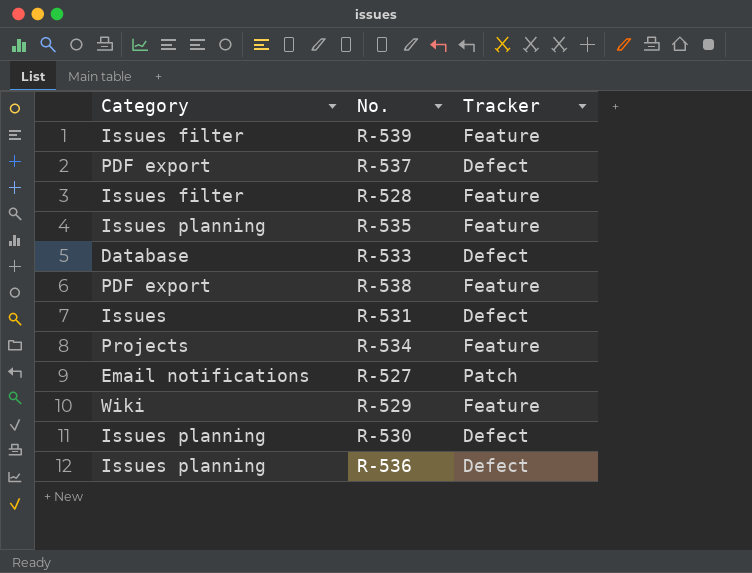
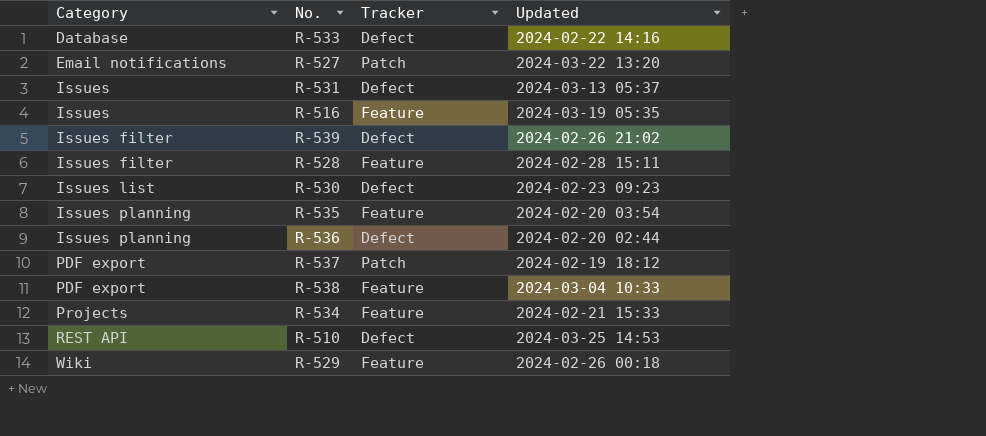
row order: none -> Category ascending
column Updated | position: none -> 4
row R-516: none -> Issues | Feature | 2024-03-19 05:35
R-539 | Tracker: Feature -> Defect
R-530 | Category: Issues planning -> Issues list
R-537 | Tracker: Defect -> Patch
row R-510: none -> REST API | Defect | 2024-03-25 14:53

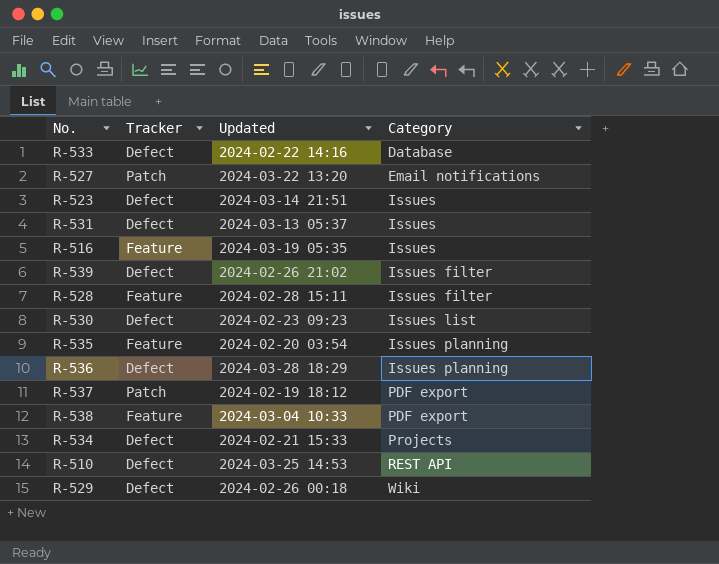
column Category | position: 1 -> 4
row R-523: none -> Defect | 2024-03-14 21:51 | Issues
R-536 | Updated: 2024-02-20 02:44 -> 2024-03-28 18:29
R-534 | Tracker: Feature -> Defect
R-529 | Tracker: Feature -> Defect

